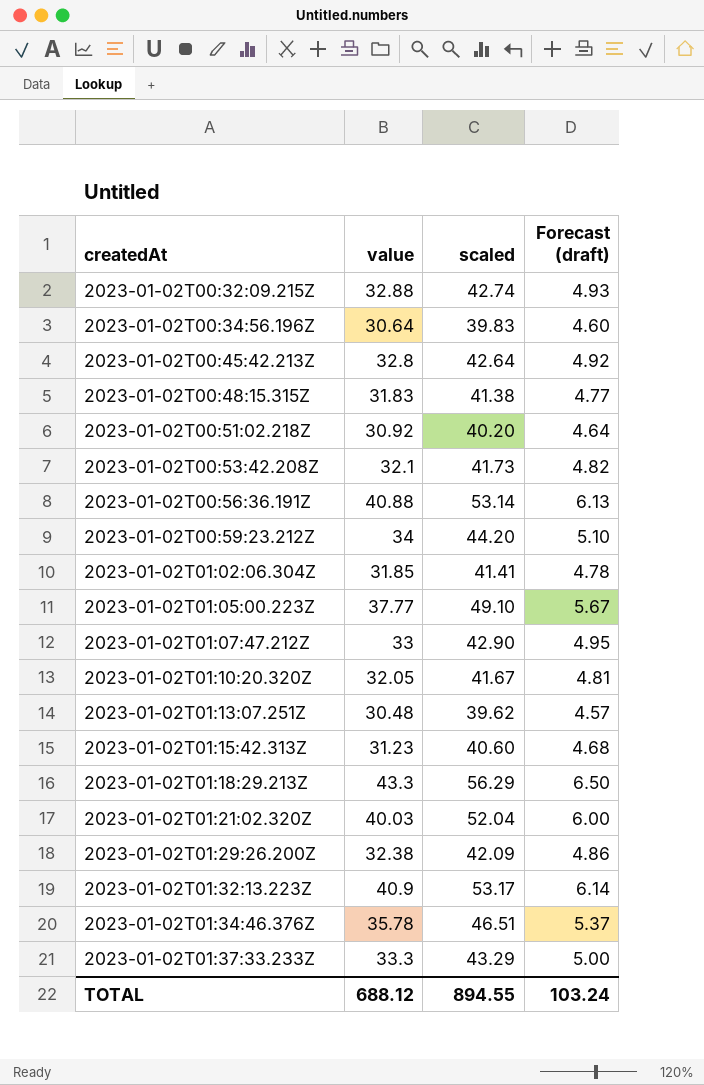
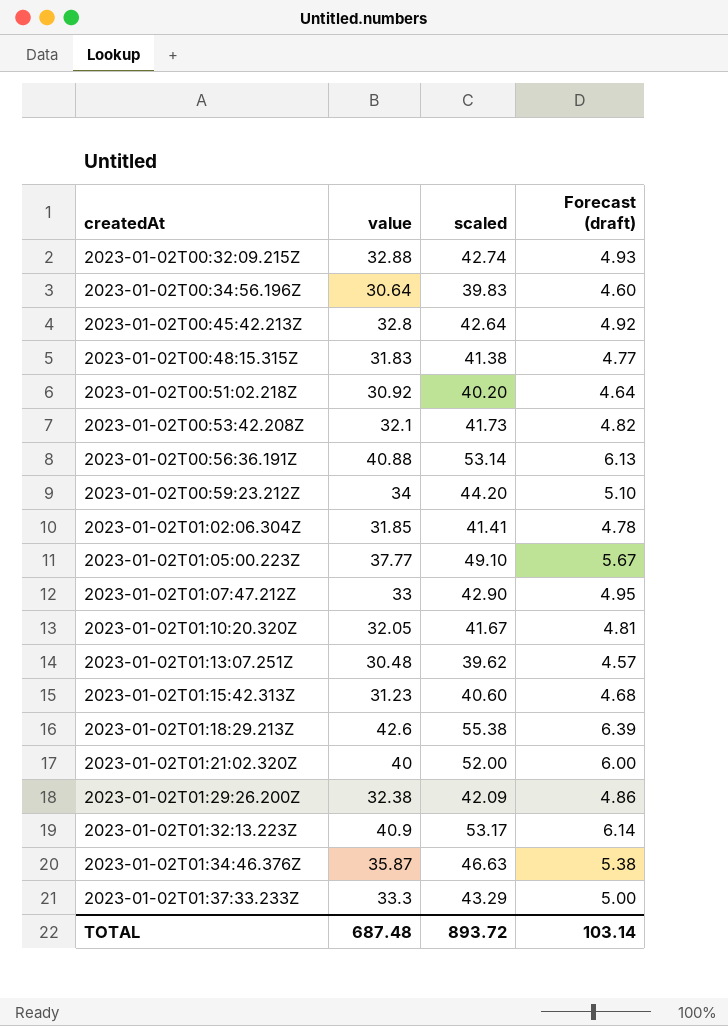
2023-01-02T01:18:29.213Z | value: 43.3 -> 42.6
2023-01-02T01:18:29.213Z | scaled: 56.29 -> 55.38
2023-01-02T01:18:29.213Z | Forecast (draft): 6.50 -> 6.39
2023-01-02T01:21:02.320Z | value: 40.03 -> 40
2023-01-02T01:21:02.320Z | scaled: 52.04 -> 52.00
2023-01-02T01:34:46.376Z | value: 35.78 -> 35.87
2023-01-02T01:34:46.376Z | scaled: 46.51 -> 46.63
2023-01-02T01:34:46.376Z | Forecast (draft): 5.37 -> 5.38
TOTAL | value: 688.12 -> 687.48
TOTAL | scaled: 894.55 -> 893.72
TOTAL | Forecast (draft): 103.24 -> 103.14

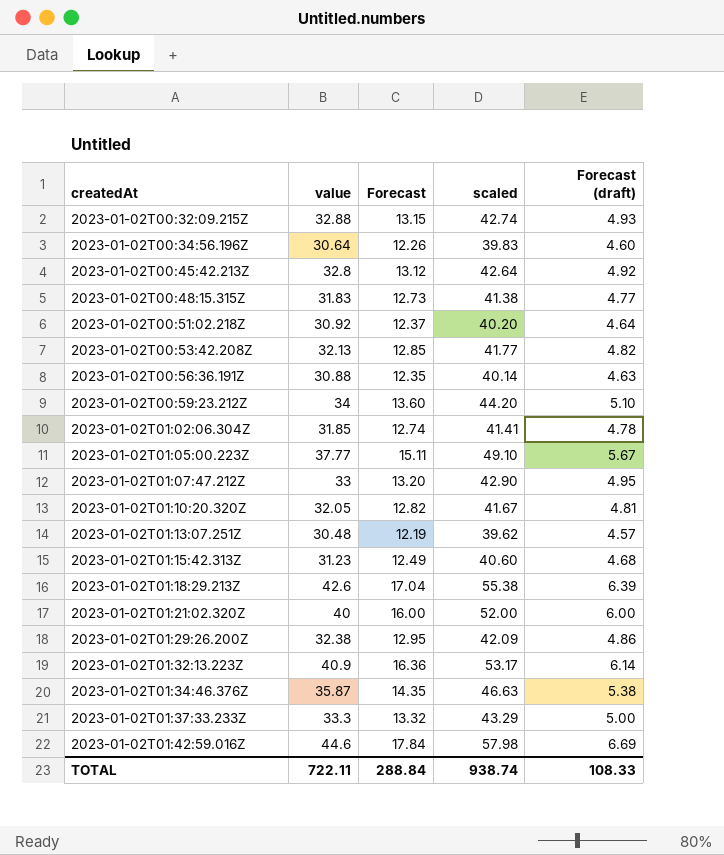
column Forecast | formula: none -> [value] * 0.4
2023-01-02T00:53:42.208Z | value: 32.1 -> 32.13
2023-01-02T00:53:42.208Z | scaled: 41.73 -> 41.77
2023-01-02T00:56:36.191Z | value: 40.88 -> 30.88
2023-01-02T00:56:36.191Z | scaled: 53.14 -> 40.14
2023-01-02T00:56:36.191Z | Forecast (draft): 6.13 -> 4.63
row 2023-01-02T01:42:59.016Z: none -> 44.6 | 17.84 | 57.98 | 6.69
TOTAL | value: 687.48 -> 722.11
TOTAL | scaled: 893.72 -> 938.74
TOTAL | Forecast (draft): 103.14 -> 108.33

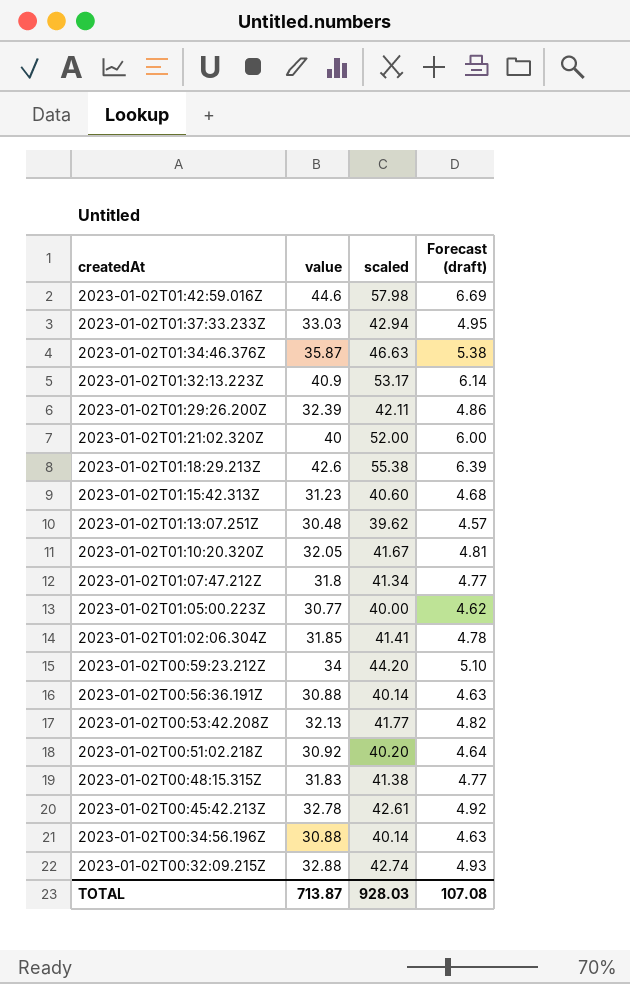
row order: createdAt ascending -> createdAt descending
column Forecast | formula: [value] * 0.4 -> none
2023-01-02T01:37:33.233Z | value: 33.3 -> 33.03
2023-01-02T01:37:33.233Z | scaled: 43.29 -> 42.94
2023-01-02T01:37:33.233Z | Forecast (draft): 5.00 -> 4.95
2023-01-02T01:29:26.200Z | value: 32.38 -> 32.39
2023-01-02T01:29:26.200Z | scaled: 42.09 -> 42.11
2023-01-02T01:07:47.212Z | value: 33 -> 31.8
2023-01-02T01:07:47.212Z | scaled: 42.90 -> 41.34
2023-01-02T01:07:47.212Z | Forecast (draft): 4.95 -> 4.77
2023-01-02T01:05:00.223Z | value: 37.77 -> 30.77
2023-01-02T01:05:00.223Z | scaled: 49.10 -> 40.00
2023-01-02T01:05:00.223Z | Forecast (draft): 5.67 -> 4.62
2023-01-02T00:45:42.213Z | value: 32.8 -> 32.78
2023-01-02T00:45:42.213Z | scaled: 42.64 -> 42.61
2023-01-02T00:34:56.196Z | value: 30.64 -> 30.88
2023-01-02T00:34:56.196Z | scaled: 39.83 -> 40.14
2023-01-02T00:34:56.196Z | Forecast (draft): 4.60 -> 4.63
TOTAL | value: 722.11 -> 713.87
TOTAL | scaled: 938.74 -> 928.03
TOTAL | Forecast (draft): 108.33 -> 107.08

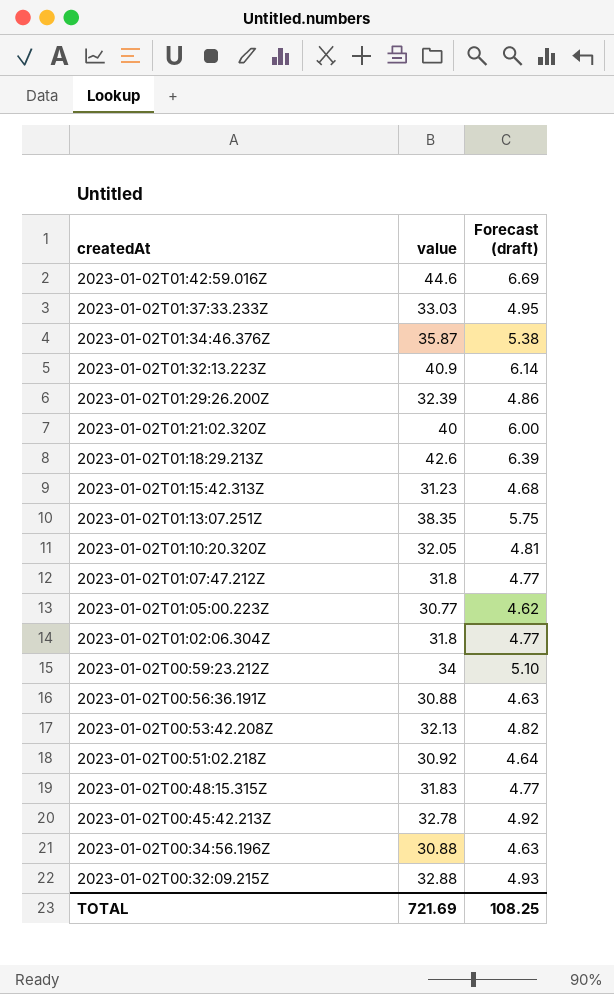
column scaled | formula: [value] * 1.3 -> none
2023-01-02T01:13:07.251Z | value: 30.48 -> 38.35
2023-01-02T01:13:07.251Z | Forecast (draft): 4.57 -> 5.75
2023-01-02T01:02:06.304Z | value: 31.85 -> 31.8
2023-01-02T01:02:06.304Z | Forecast (draft): 4.78 -> 4.77
TOTAL | value: 713.87 -> 721.69
TOTAL | Forecast (draft): 107.08 -> 108.25

